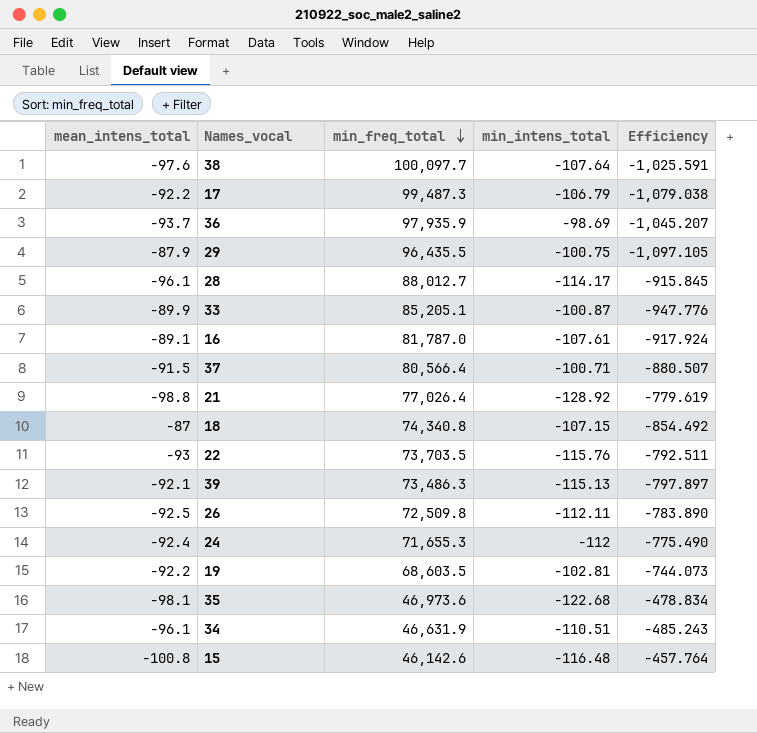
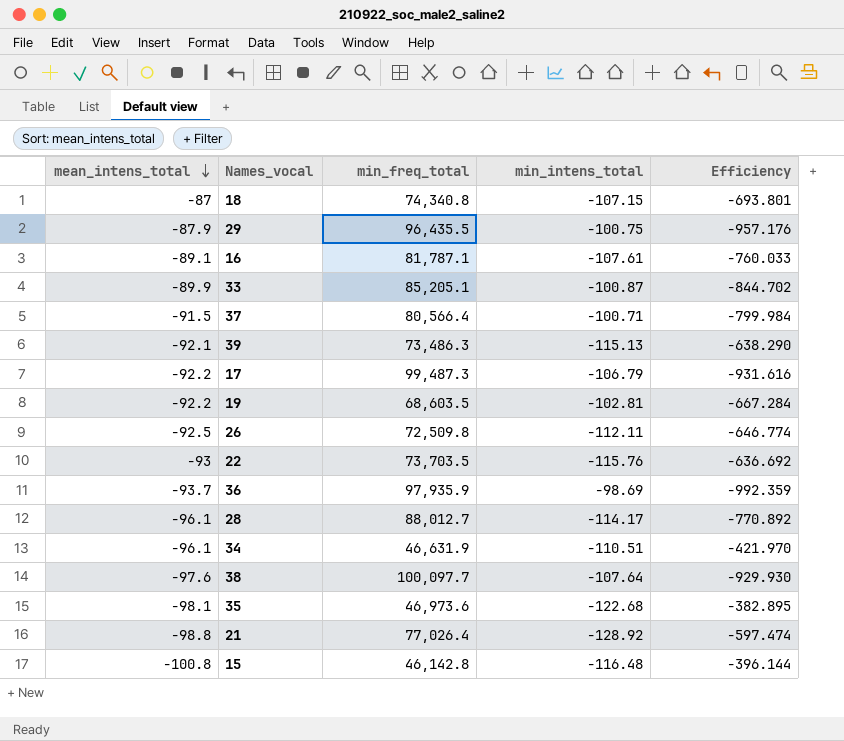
row order: min_freq_total descending -> mean_intens_total descending
column Efficiency | formula: [min_freq_total] / [mean_intens_total] -> [min_freq_total] / [min_intens_total]
row 24: -92.4 | 71,655.3 | -112 | -775.490 -> none
16 | min_freq_total: 81,787.0 -> 81,787.1
15 | min_freq_total: 46,142.6 -> 46,142.8

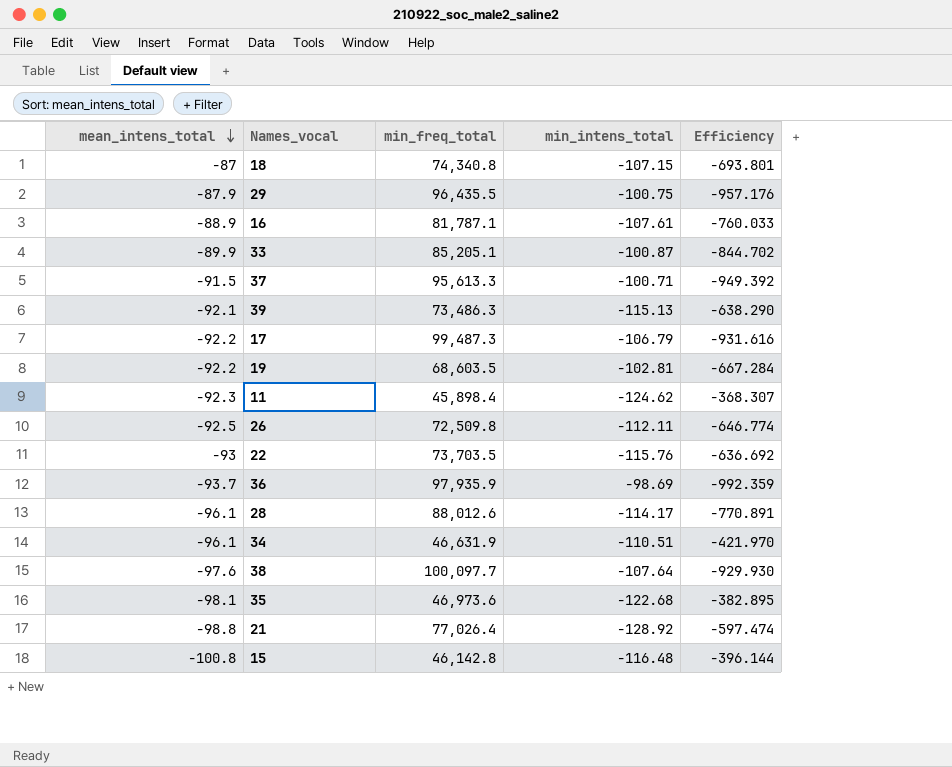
16 | mean_intens_total: -89.1 -> -88.9
37 | min_freq_total: 80,566.4 -> 95,613.3
37 | Efficiency: -799.984 -> -949.392
row 11: none -> -92.3 | 45,898.4 | -124.62 | -368.307
28 | min_freq_total: 88,012.7 -> 88,012.6
28 | Efficiency: -770.892 -> -770.891

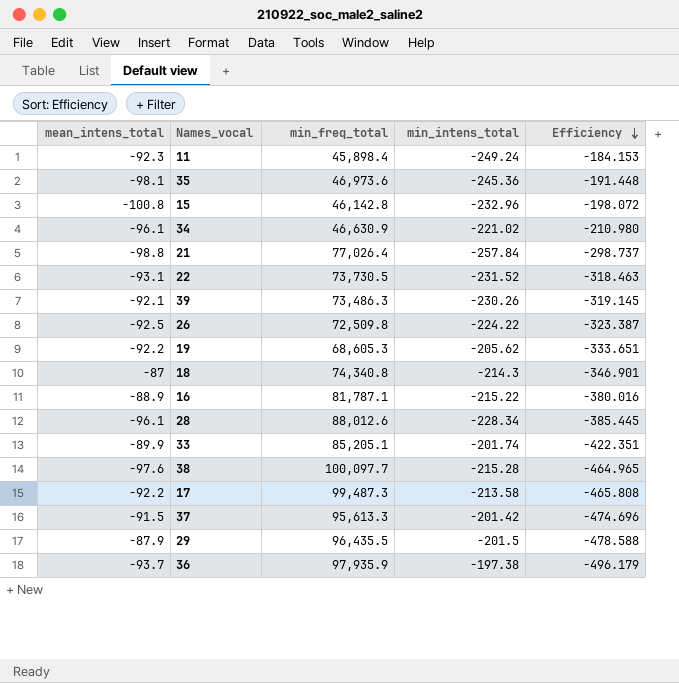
row order: mean_intens_total descending -> Efficiency descending
11 | min_intens_total: -124.62 -> -249.24
11 | Efficiency: -368.307 -> -184.153
35 | min_intens_total: -122.68 -> -245.36
35 | Efficiency: -382.895 -> -191.448
15 | min_intens_total: -116.48 -> -232.96
15 | Efficiency: -396.144 -> -198.072
34 | min_freq_total: 46,631.9 -> 46,630.9
34 | min_intens_total: -110.51 -> -221.02
34 | Efficiency: -421.970 -> -210.980
21 | min_intens_total: -128.92 -> -257.84
21 | Efficiency: -597.474 -> -298.737
22 | mean_intens_total: -93 -> -93.1
22 | min_freq_total: 73,703.5 -> 73,730.5
22 | min_intens_total: -115.76 -> -231.52
22 | Efficiency: -636.692 -> -318.463
39 | min_intens_total: -115.13 -> -230.26
39 | Efficiency: -638.290 -> -319.145
26 | min_intens_total: -112.11 -> -224.22
26 | Efficiency: -646.774 -> -323.387
19 | min_freq_total: 68,603.5 -> 68,605.3
19 | min_intens_total: -102.81 -> -205.62
19 | Efficiency: -667.284 -> -333.651
18 | min_intens_total: -107.15 -> -214.3
18 | Efficiency: -693.801 -> -346.901
16 | min_intens_total: -107.61 -> -215.22
16 | Efficiency: -760.033 -> -380.016
28 | min_intens_total: -114.17 -> -228.34
28 | Efficiency: -770.891 -> -385.445
33 | min_intens_total: -100.87 -> -201.74
33 | Efficiency: -844.702 -> -422.351
38 | min_intens_total: -107.64 -> -215.28
38 | Efficiency: -929.930 -> -464.965
17 | min_intens_total: -106.79 -> -213.58
17 | Efficiency: -931.616 -> -465.808
37 | min_intens_total: -100.71 -> -201.42
37 | Efficiency: -949.392 -> -474.696
29 | min_intens_total: -100.75 -> -201.5
29 | Efficiency: -957.176 -> -478.588
36 | min_intens_total: -98.69 -> -197.38
36 | Efficiency: -992.359 -> -496.179

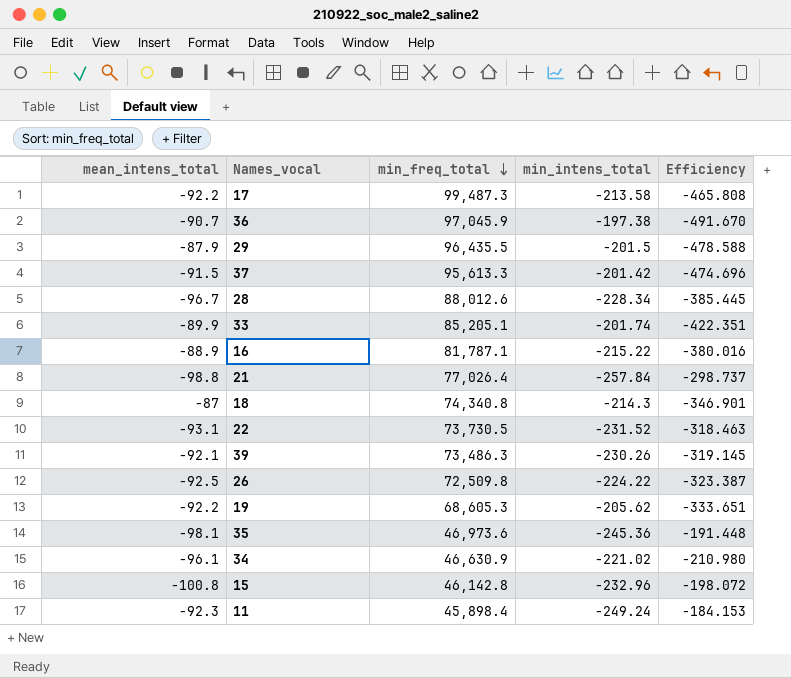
row order: Efficiency descending -> min_freq_total descending
row 38: -97.6 | 100,097.7 | -215.28 | -464.965 -> none
36 | mean_intens_total: -93.7 -> -90.7
36 | min_freq_total: 97,935.9 -> 97,045.9
36 | Efficiency: -496.179 -> -491.670
28 | mean_intens_total: -96.1 -> -96.7

